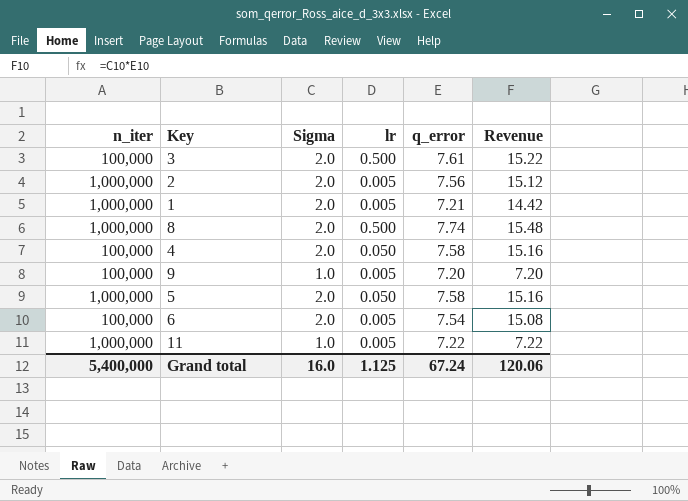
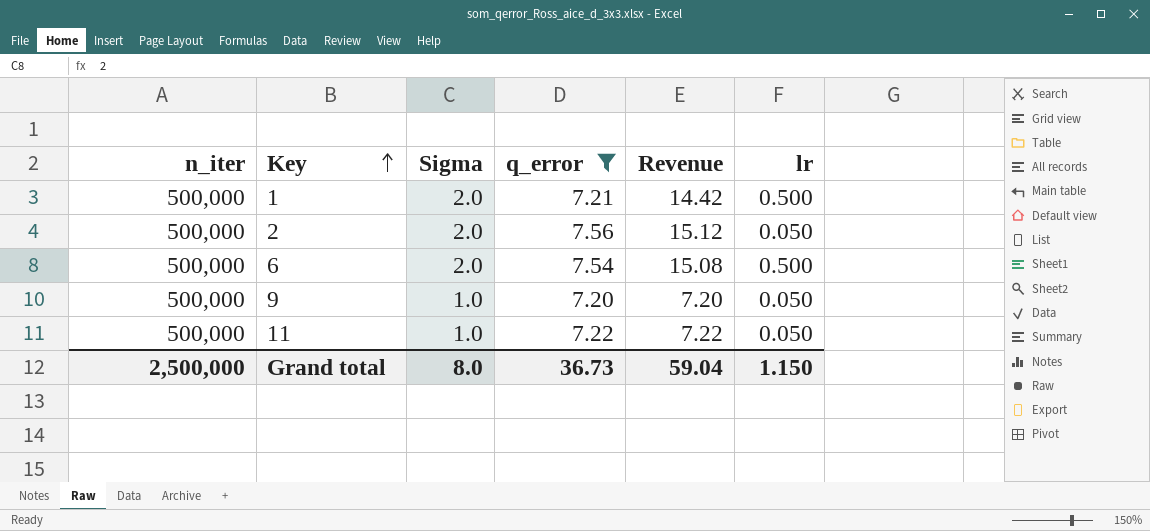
filter: none -> q_error <= 7.56
row order: none -> Key ascending
column lr | position: 4 -> 6
1 | n_iter: 1,000,000 -> 500,000
1 | lr: 0.005 -> 0.500
2 | n_iter: 1,000,000 -> 500,000
2 | lr: 0.005 -> 0.050
6 | n_iter: 100,000 -> 500,000
6 | lr: 0.005 -> 0.500
9 | n_iter: 100,000 -> 500,000
9 | lr: 0.005 -> 0.050
11 | n_iter: 1,000,000 -> 500,000
11 | lr: 0.005 -> 0.050
Grand total | n_iter: 5,400,000 -> 2,500,000
Grand total | Sigma: 16.0 -> 8.0
Grand total | q_error: 67.24 -> 36.73
Grand total | Revenue: 120.06 -> 59.04
Grand total | lr: 1.125 -> 1.150

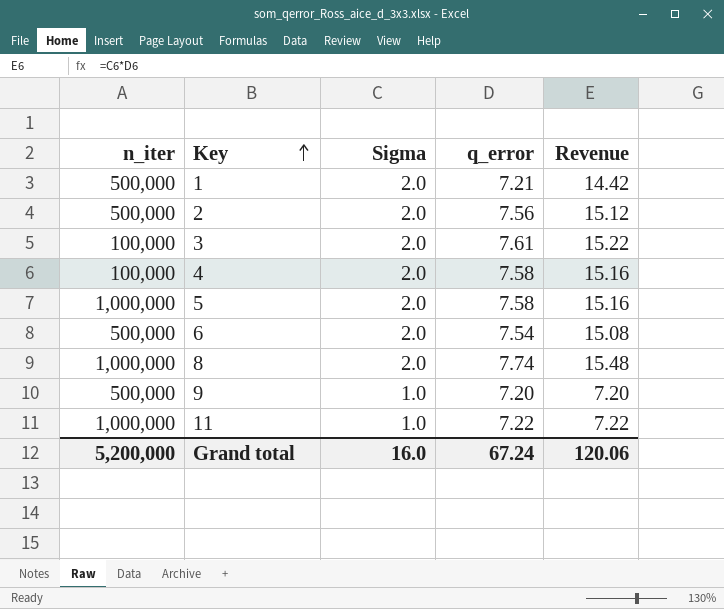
filter: q_error <= 7.56 -> none
column lr | position: 6 -> none
11 | n_iter: 500,000 -> 1,000,000
Grand total | n_iter: 2,500,000 -> 5,200,000
Grand total | Sigma: 8.0 -> 16.0
Grand total | q_error: 36.73 -> 67.24
Grand total | Revenue: 59.04 -> 120.06

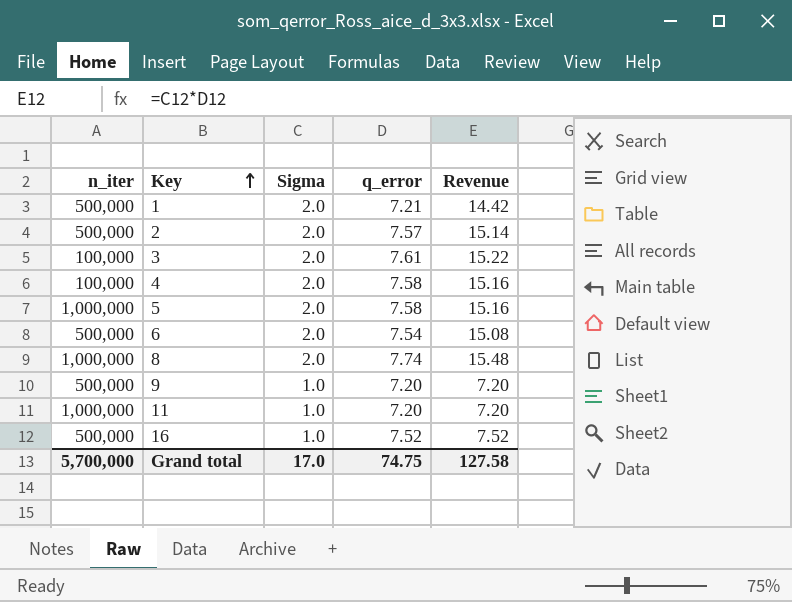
2 | q_error: 7.56 -> 7.57
2 | Revenue: 15.12 -> 15.14
11 | q_error: 7.22 -> 7.20
11 | Revenue: 7.22 -> 7.20
row 16: none -> 500,000 | 1.0 | 7.52 | 7.52
Grand total | n_iter: 5,200,000 -> 5,700,000
Grand total | Sigma: 16.0 -> 17.0
Grand total | q_error: 67.24 -> 74.75
Grand total | Revenue: 120.06 -> 127.58

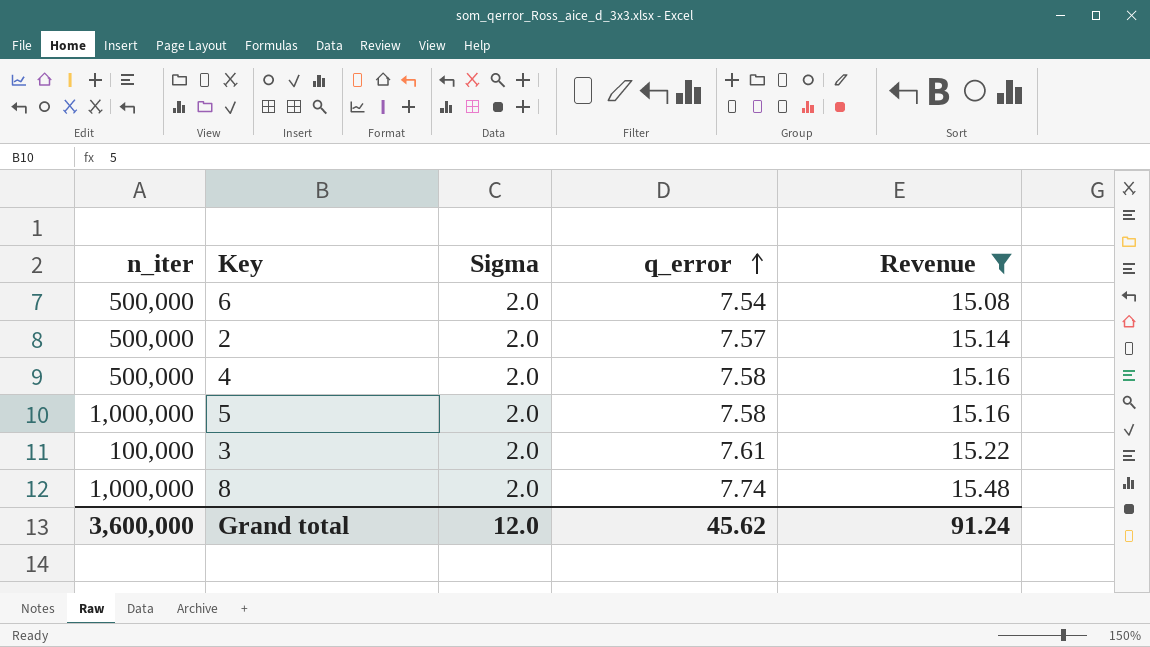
filter: none -> Revenue >= 15.08
row order: Key ascending -> q_error ascending
4 | n_iter: 100,000 -> 500,000
Grand total | n_iter: 5,700,000 -> 3,600,000
Grand total | Sigma: 17.0 -> 12.0
Grand total | q_error: 74.75 -> 45.62
Grand total | Revenue: 127.58 -> 91.24

